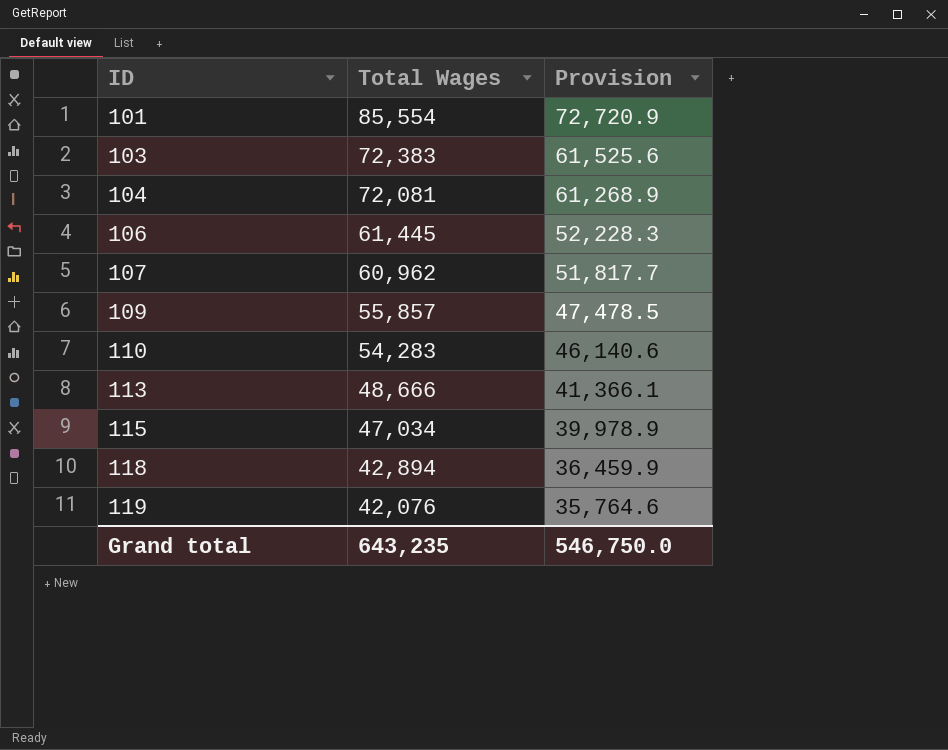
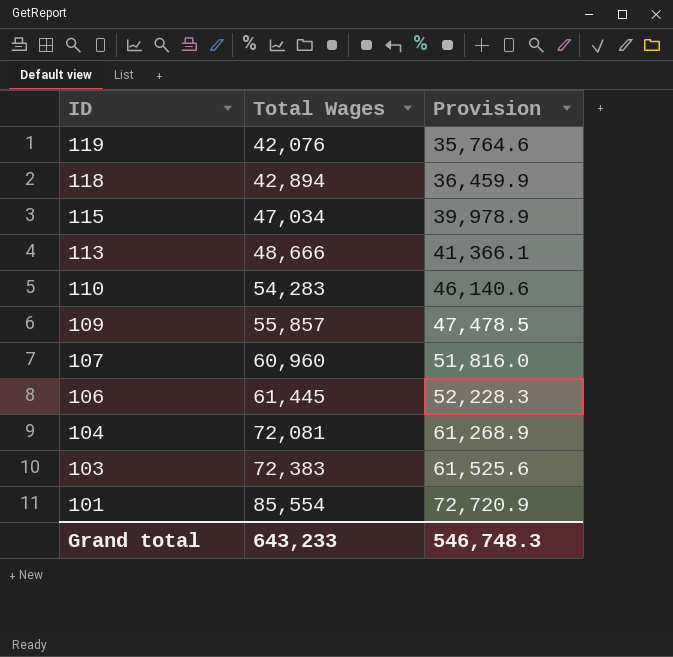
row order: ID ascending -> ID descending
107 | Total Wages: 60,962 -> 60,960
107 | Provision: 51,817.7 -> 51,816.0
Grand total | Total Wages: 643,235 -> 643,233
Grand total | Provision: 546,750.0 -> 546,748.3

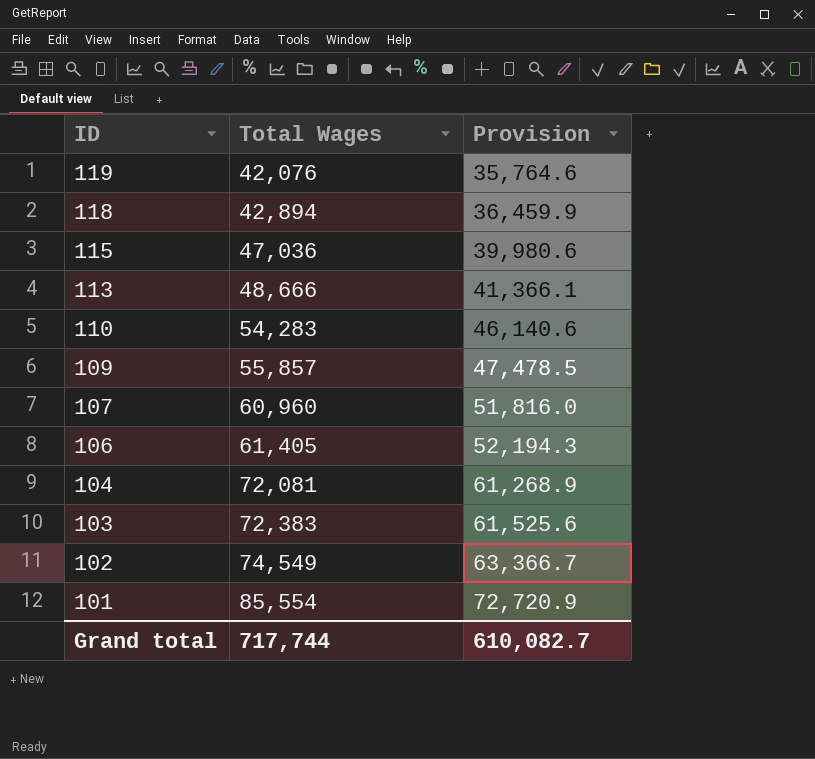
115 | Total Wages: 47,034 -> 47,036
115 | Provision: 39,978.9 -> 39,980.6
106 | Total Wages: 61,445 -> 61,405
106 | Provision: 52,228.3 -> 52,194.3
row 102: none -> 74,549 | 63,366.7
Grand total | Total Wages: 643,233 -> 717,744
Grand total | Provision: 546,748.3 -> 610,082.7

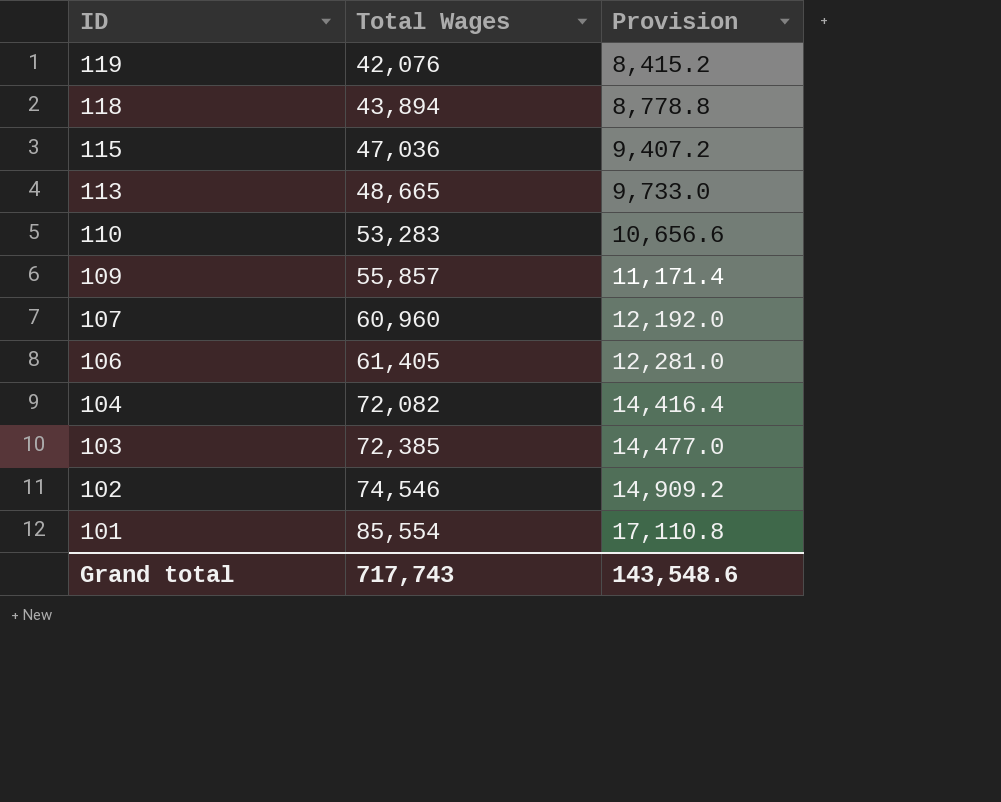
column Provision | formula: [Total Wages] * 0.85 -> [Total Wages] * 0.2
118 | Total Wages: 42,894 -> 43,894
113 | Total Wages: 48,666 -> 48,665
110 | Total Wages: 54,283 -> 53,283
104 | Total Wages: 72,081 -> 72,082
103 | Total Wages: 72,383 -> 72,385
102 | Total Wages: 74,549 -> 74,546
Grand total | Total Wages: 717,744 -> 717,743
Grand total | Provision: 610,082.7 -> 143,548.6

